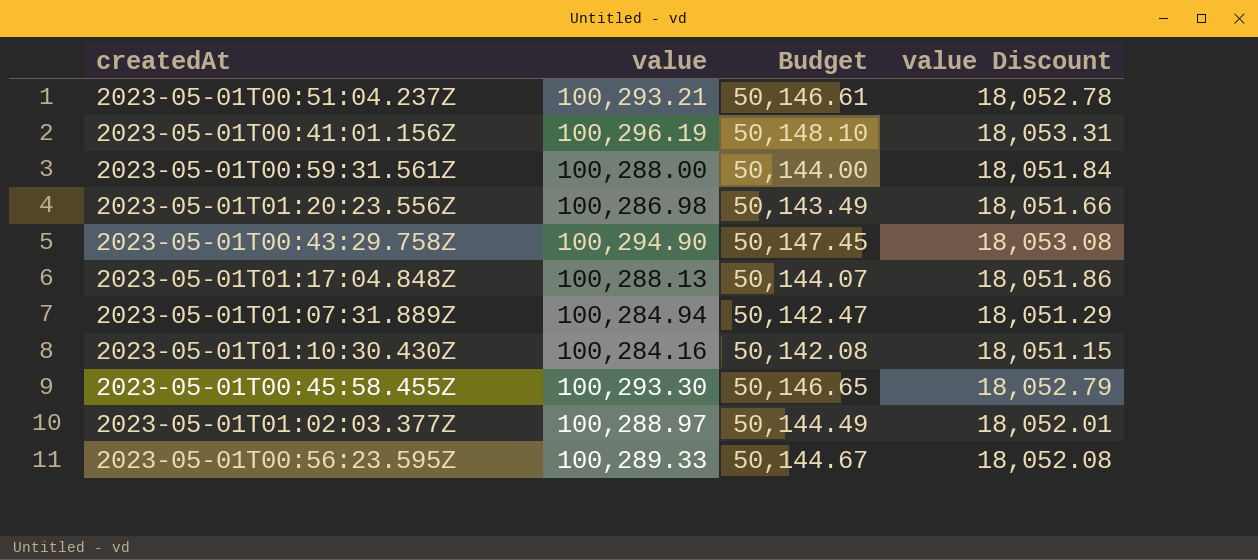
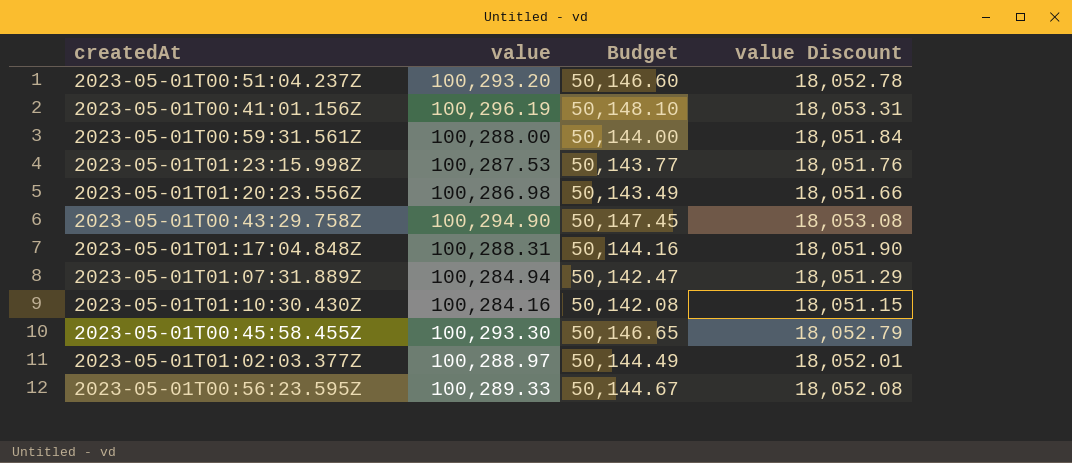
2023-05-01T00:51:04.237Z | value: 100,293.21 -> 100,293.20
2023-05-01T00:51:04.237Z | Budget: 50,146.61 -> 50,146.60
row 2023-05-01T01:23:15.998Z: none -> 100,287.53 | 50,143.77 | 18,051.76
2023-05-01T01:17:04.848Z | value: 100,288.13 -> 100,288.31
2023-05-01T01:17:04.848Z | Budget: 50,144.07 -> 50,144.16
2023-05-01T01:17:04.848Z | value Discount: 18,051.86 -> 18,051.90

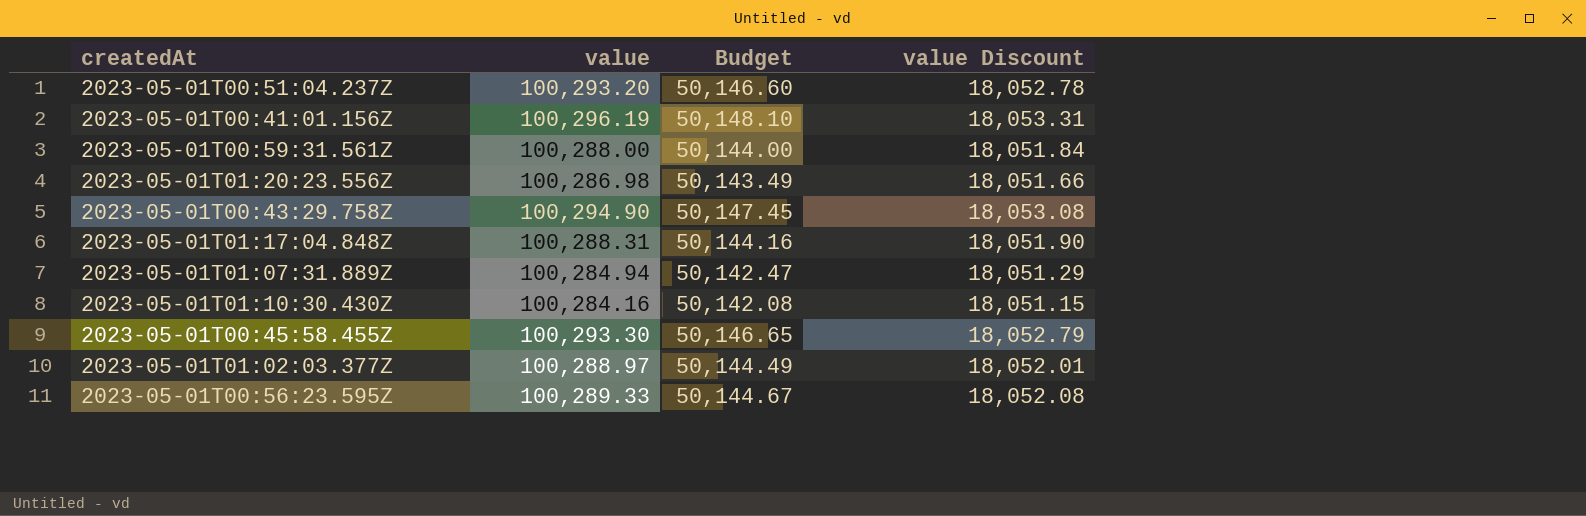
row 2023-05-01T01:23:15.998Z: 100,287.53 | 50,143.77 | 18,051.76 -> none

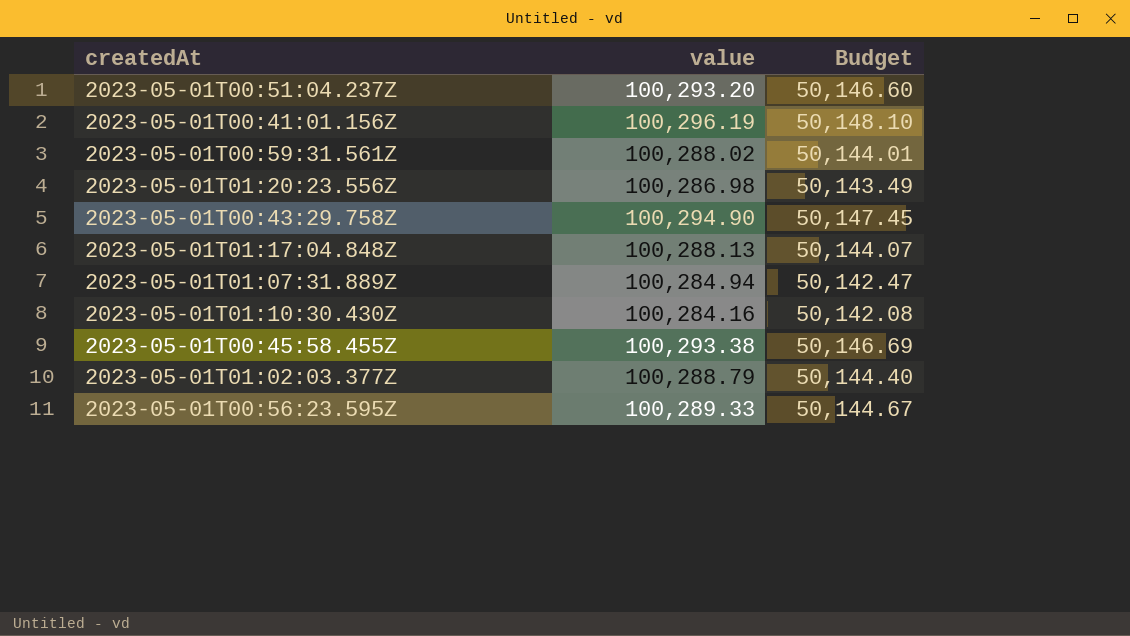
column value Discount | formula: [value] * 0.18 -> none
2023-05-01T00:59:31.561Z | value: 100,288.00 -> 100,288.02
2023-05-01T00:59:31.561Z | Budget: 50,144.00 -> 50,144.01
2023-05-01T01:17:04.848Z | value: 100,288.31 -> 100,288.13
2023-05-01T01:17:04.848Z | Budget: 50,144.16 -> 50,144.07
2023-05-01T00:45:58.455Z | value: 100,293.30 -> 100,293.38
2023-05-01T00:45:58.455Z | Budget: 50,146.65 -> 50,146.69
2023-05-01T01:02:03.377Z | value: 100,288.97 -> 100,288.79
2023-05-01T01:02:03.377Z | Budget: 50,144.49 -> 50,144.40

